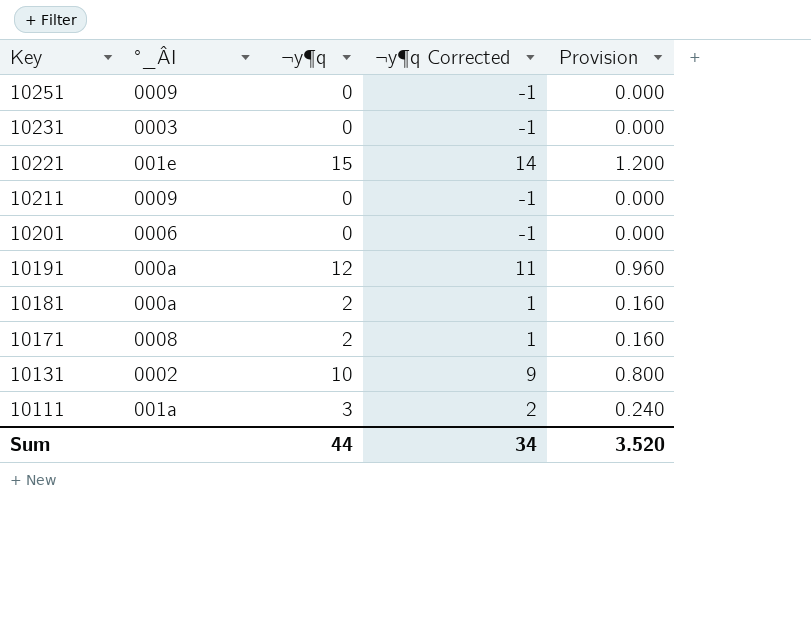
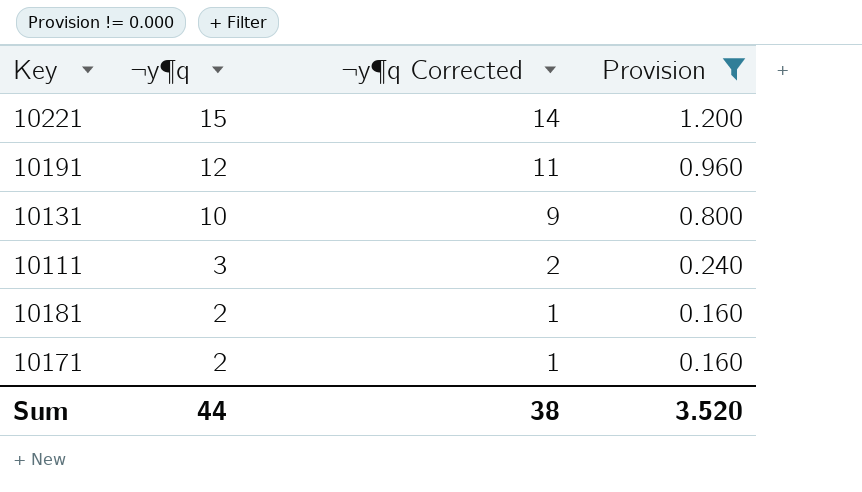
filter: none -> Provision != 0.000
row order: Key descending -> ¬y¶q descending
column °_ÂI | position: 2 -> none
Sum | ¬y¶q Corrected: 34 -> 38

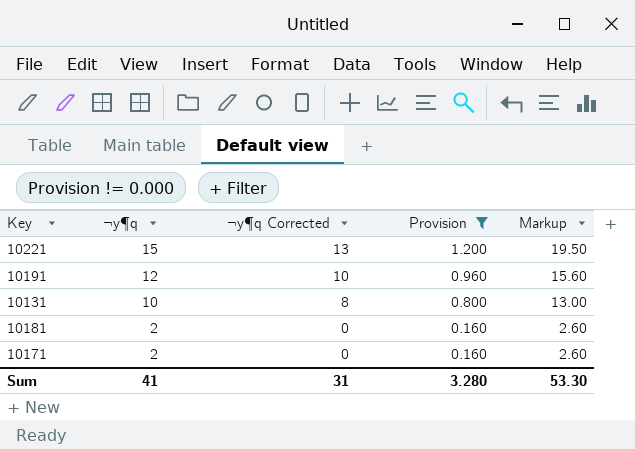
column ¬y¶q Corrected | formula: [¬y¶q] - 1 -> [¬y¶q] - 2
column Markup | formula: none -> [¬y¶q] * 1.3
row 10111: 3 | 2 | 0.240 -> none
Sum | ¬y¶q: 44 -> 41
Sum | ¬y¶q Corrected: 38 -> 31
Sum | Provision: 3.520 -> 3.280

